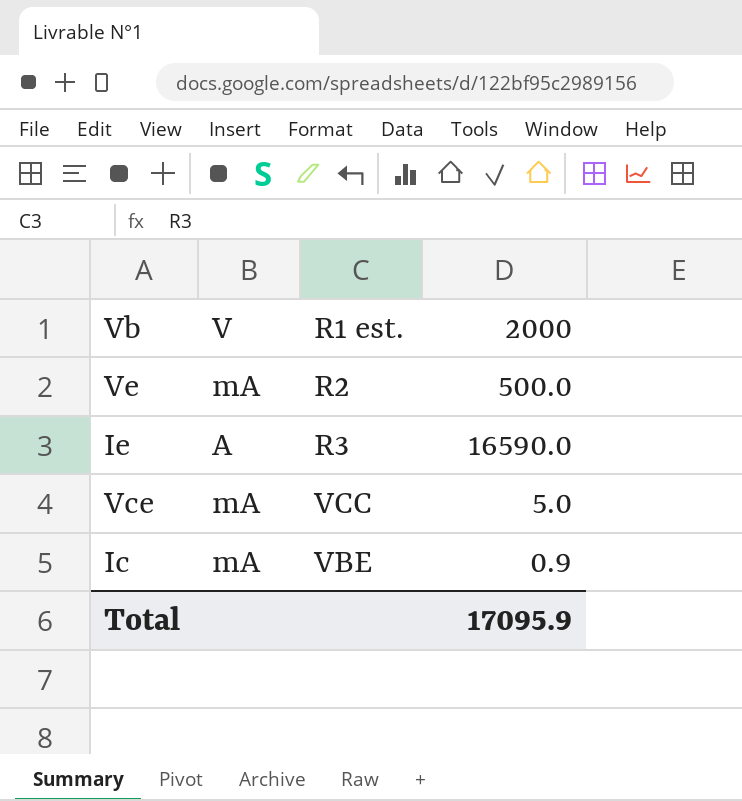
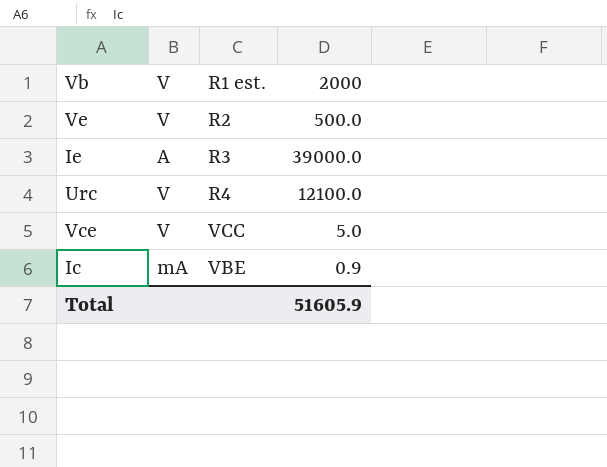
Ve | V: mA -> V
Ie | 2000: 16590.0 -> 39000.0
row Urc: none -> V | R4 | 12100.0
Vce | V: mA -> V
Total | 2000: 17095.9 -> 51605.9

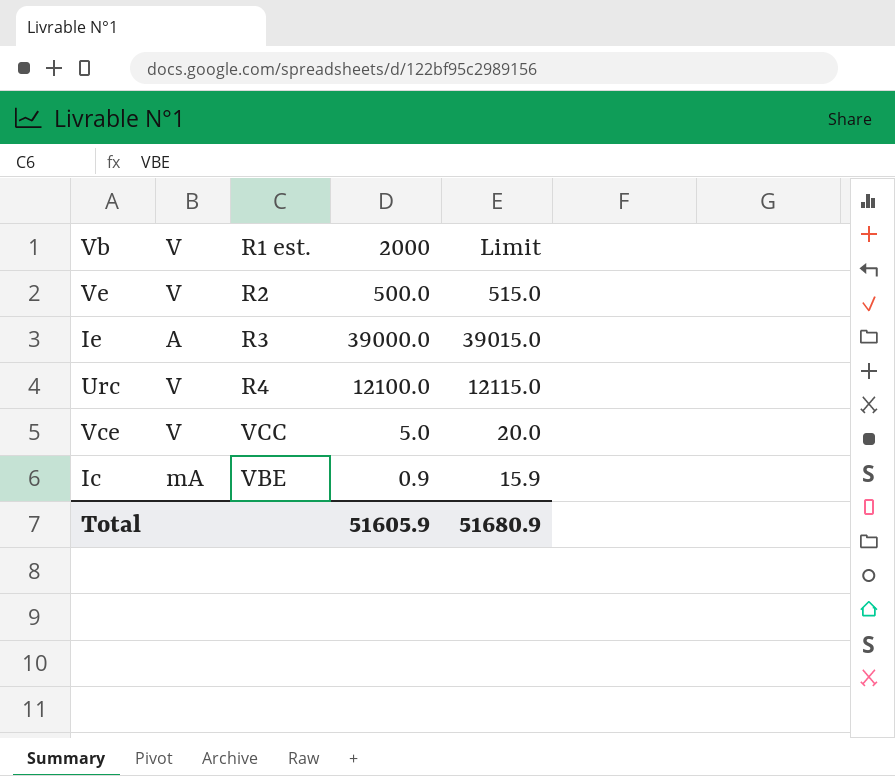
column Limit | formula: none -> [2000] + 15

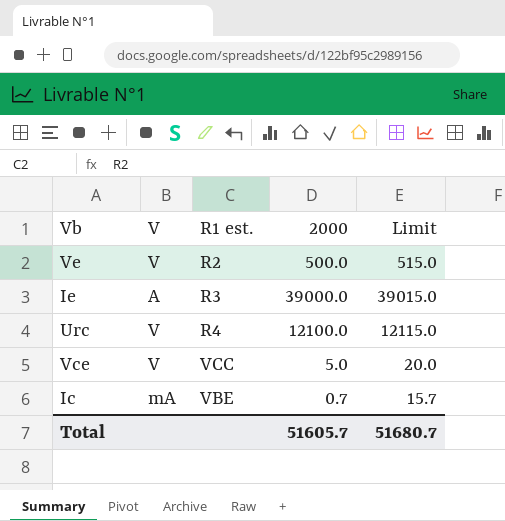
Ic | 2000: 0.9 -> 0.7
Ic | Limit: 15.9 -> 15.7
Total | 2000: 51605.9 -> 51605.7
Total | Limit: 51680.9 -> 51680.7

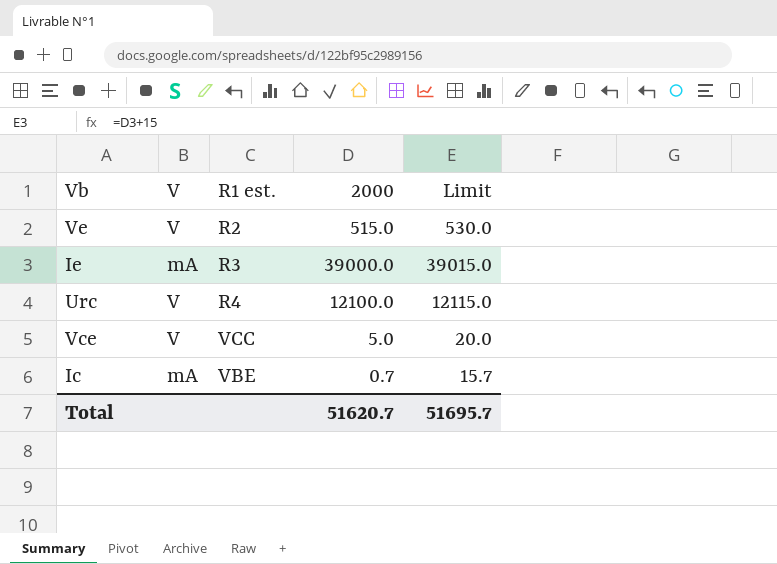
Ve | 2000: 500.0 -> 515.0
Ve | Limit: 515.0 -> 530.0
Ie | V: A -> mA
Total | 2000: 51605.7 -> 51620.7
Total | Limit: 51680.7 -> 51695.7

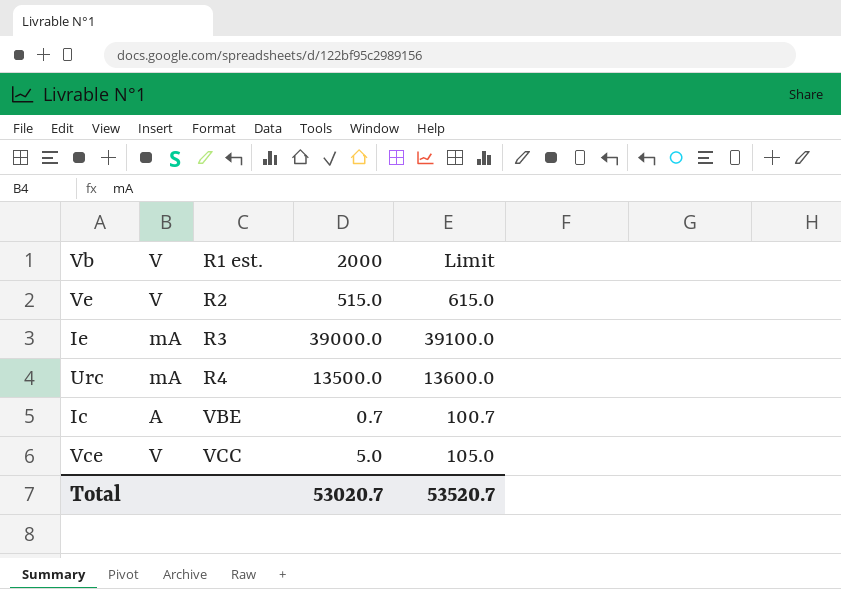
row order: none -> R1 est. ascending
column Limit | formula: [2000] + 15 -> [2000] + 100
Urc | V: V -> mA
Urc | 2000: 12100.0 -> 13500.0
Ic | V: mA -> A
Total | 2000: 51620.7 -> 53020.7
Total | Limit: 51695.7 -> 53520.7

